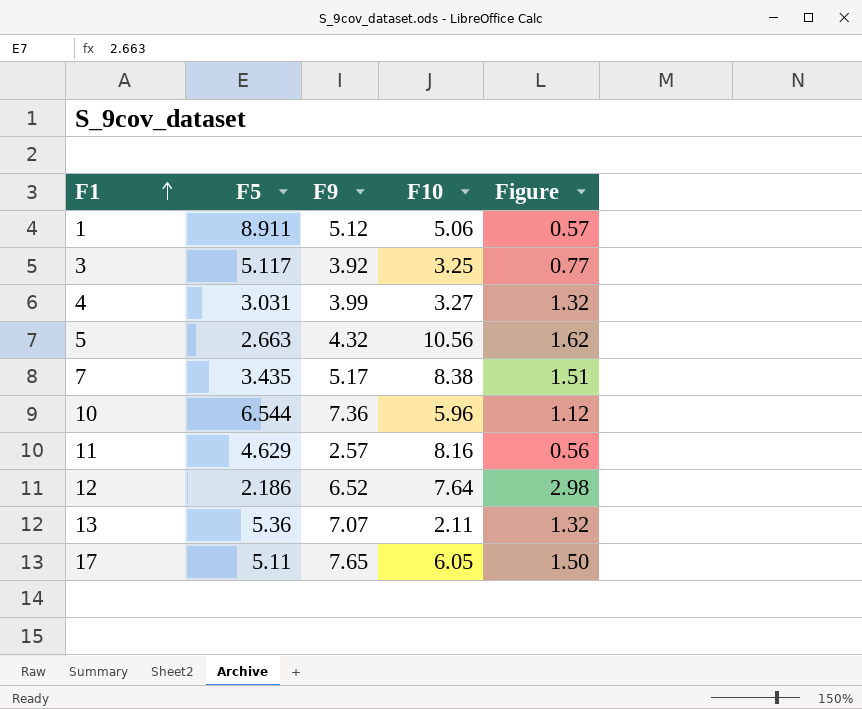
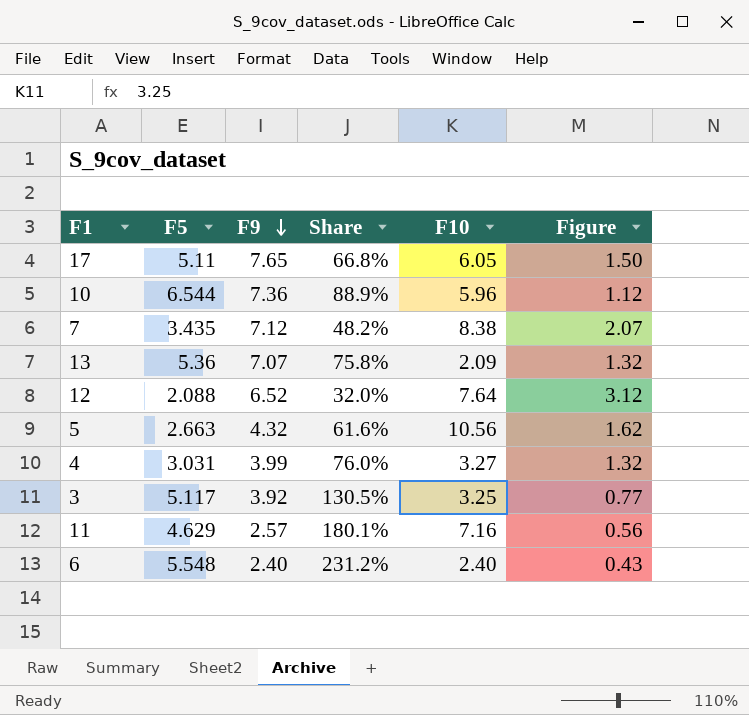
row order: F1 ascending -> F9 descending
column Share | formula: none -> [F5] / [F9]
row 1: 8.911 | 5.12 | 5.06 | 0.57 -> none
7 | F9: 5.17 -> 7.12
7 | Figure: 1.51 -> 2.07
13 | F10: 2.11 -> 2.09
12 | F5: 2.186 -> 2.088
12 | Figure: 2.98 -> 3.12
11 | F10: 8.16 -> 7.16
row 6: none -> 5.548 | 2.40 | 231.2% | 2.40 | 0.43

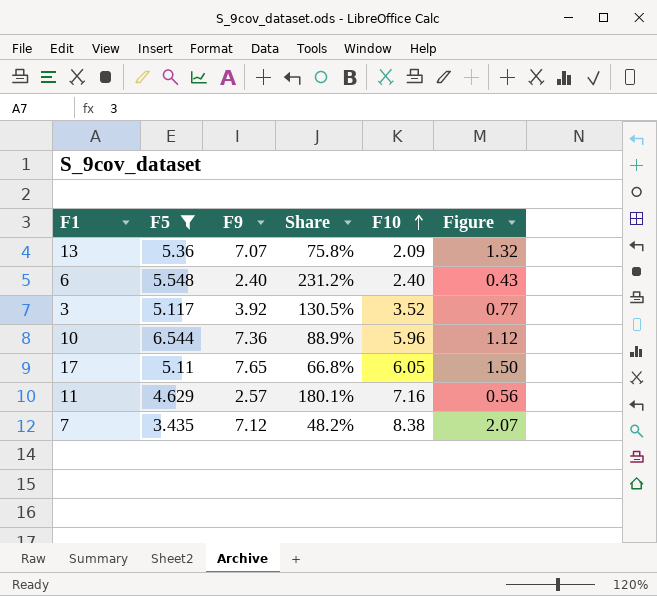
filter: none -> F5 >= 3.435
row order: F9 descending -> F10 ascending
3 | F10: 3.25 -> 3.52

